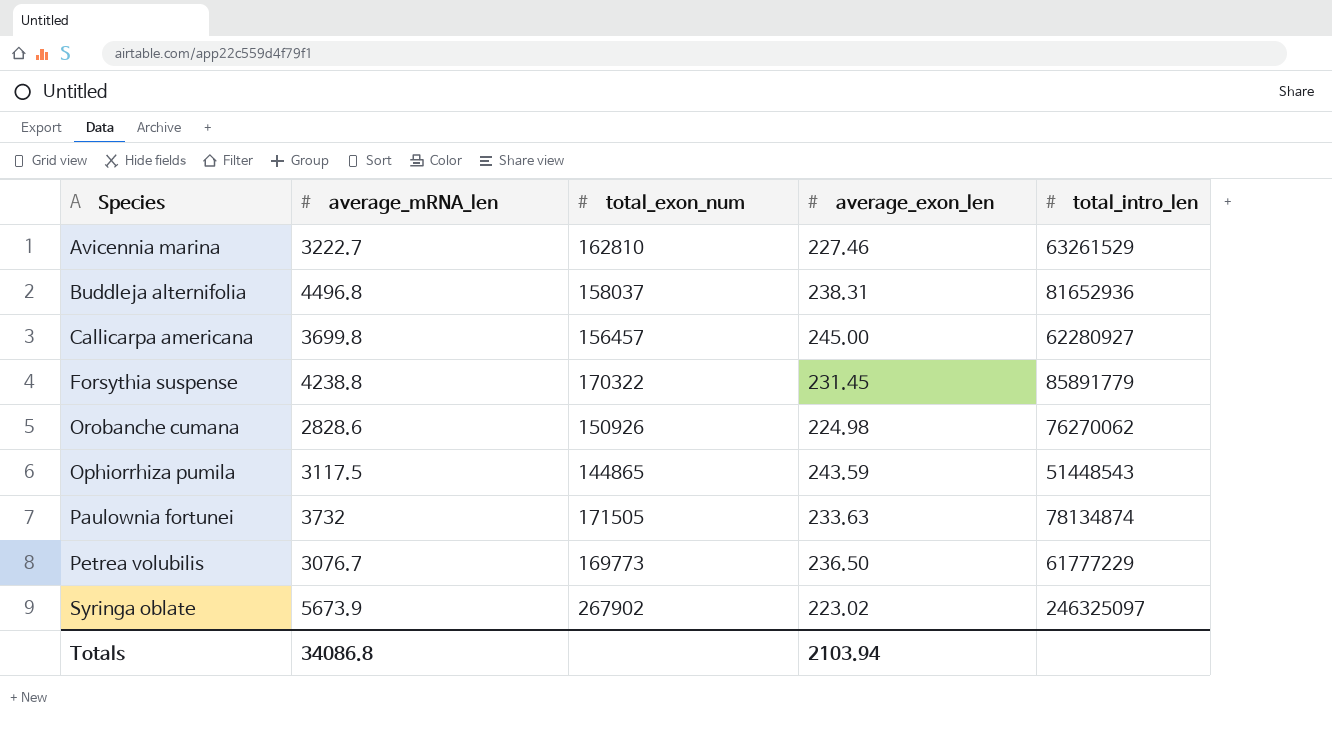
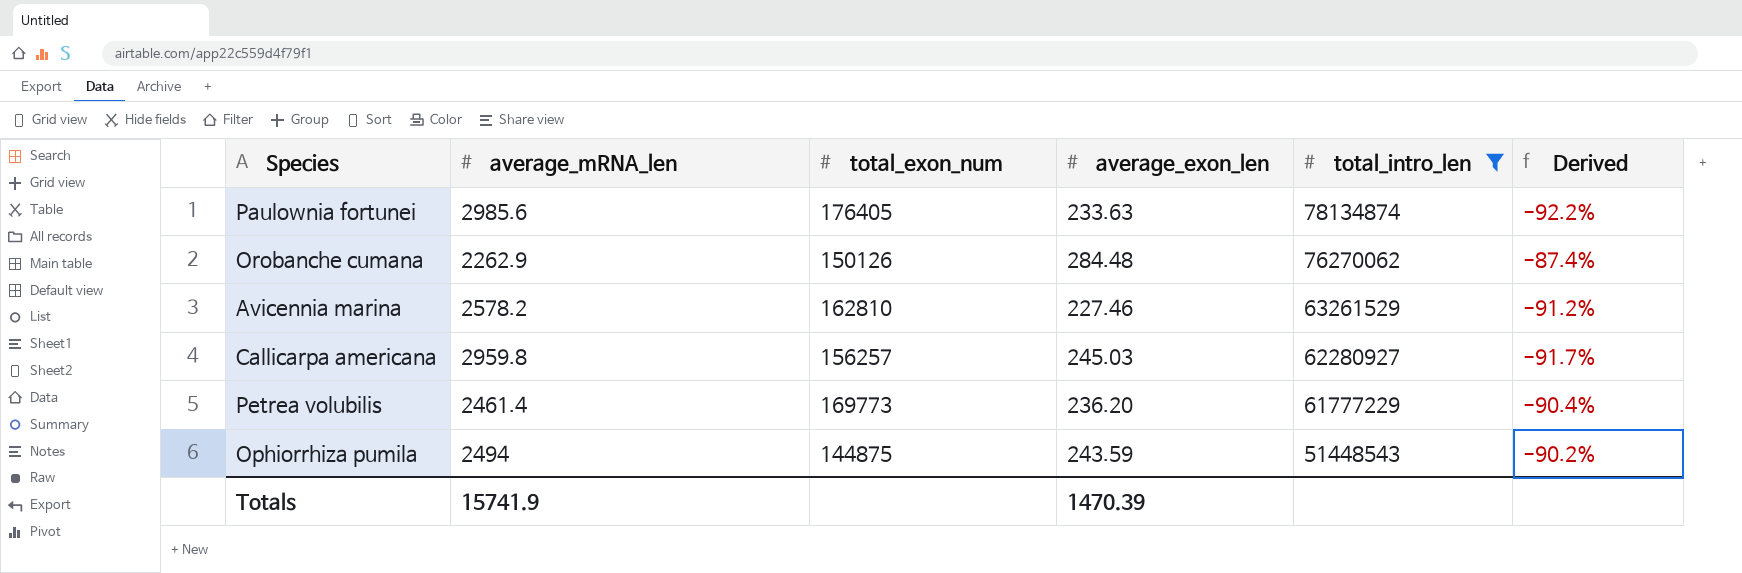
filter: none -> total_intro_len <= 78134874
row order: none -> total_intro_len descending
column Derived | formula: none -> ([average_exon_len] - [average_mRNA_len]) / [average_mRNA_len]
Paulownia fortunei | average_mRNA_len: 3732 -> 2985.6
Paulownia fortunei | total_exon_num: 171505 -> 176405
Orobanche cumana | average_mRNA_len: 2828.6 -> 2262.9
Orobanche cumana | total_exon_num: 150926 -> 150126
Orobanche cumana | average_exon_len: 224.98 -> 284.48
Avicennia marina | average_mRNA_len: 3222.7 -> 2578.2
Callicarpa americana | average_mRNA_len: 3699.8 -> 2959.8
Callicarpa americana | total_exon_num: 156457 -> 156257
Callicarpa americana | average_exon_len: 245.00 -> 245.03
Petrea volubilis | average_mRNA_len: 3076.7 -> 2461.4
Petrea volubilis | average_exon_len: 236.50 -> 236.20
Ophiorrhiza pumila | average_mRNA_len: 3117.5 -> 2494
Ophiorrhiza pumila | total_exon_num: 144865 -> 144875
Totals | average_mRNA_len: 34086.8 -> 15741.9
Totals | average_exon_len: 2103.94 -> 1470.39

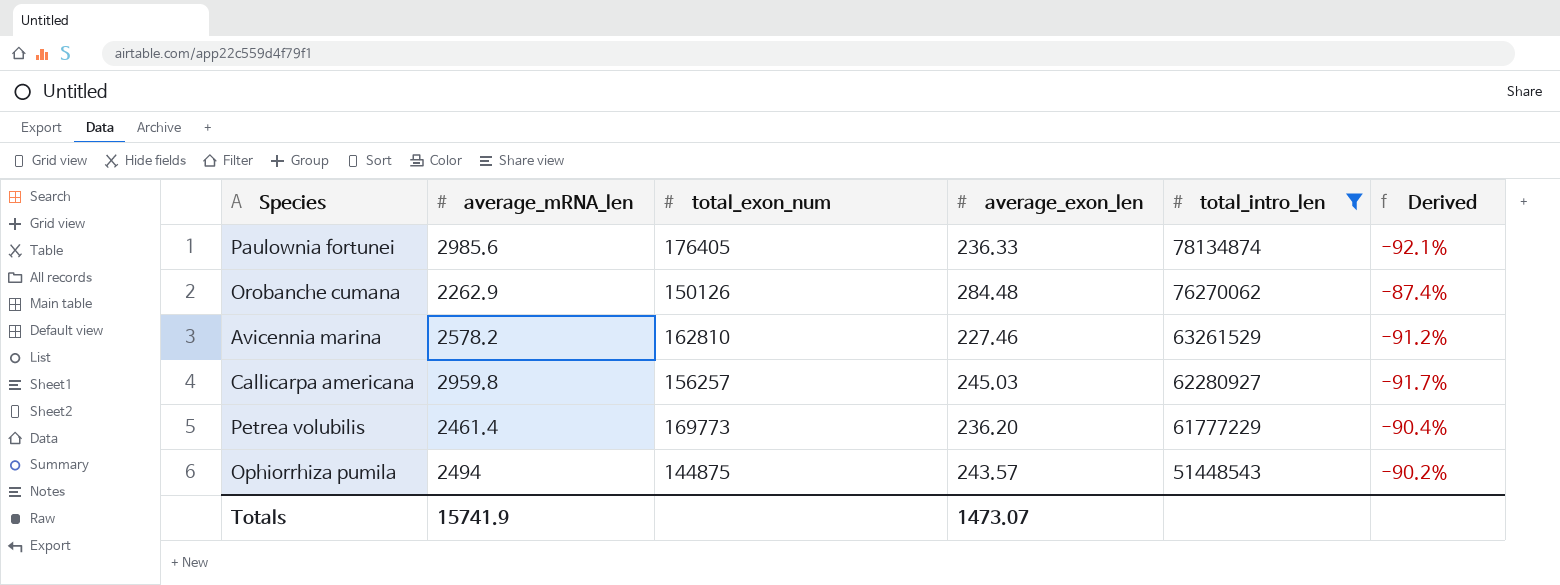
Paulownia fortunei | average_exon_len: 233.63 -> 236.33
Paulownia fortunei | Derived: -92.2% -> -92.1%
Ophiorrhiza pumila | average_exon_len: 243.59 -> 243.57
Totals | average_exon_len: 1470.39 -> 1473.07

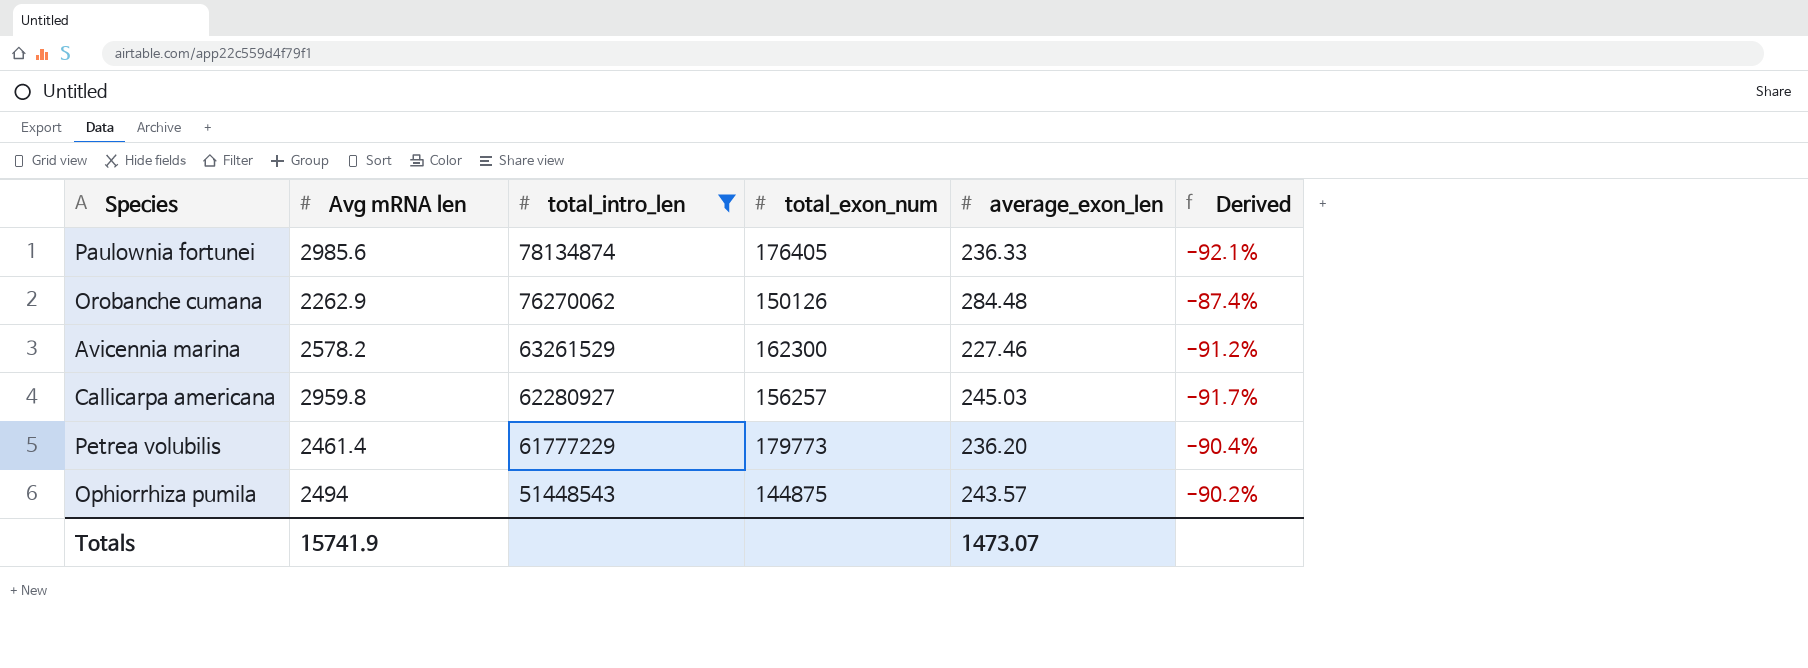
column name: average_mRNA_len -> Avg mRNA len
column total_intro_len | position: 5 -> 3
Avicennia marina | total_exon_num: 162810 -> 162300
Petrea volubilis | total_exon_num: 169773 -> 179773

